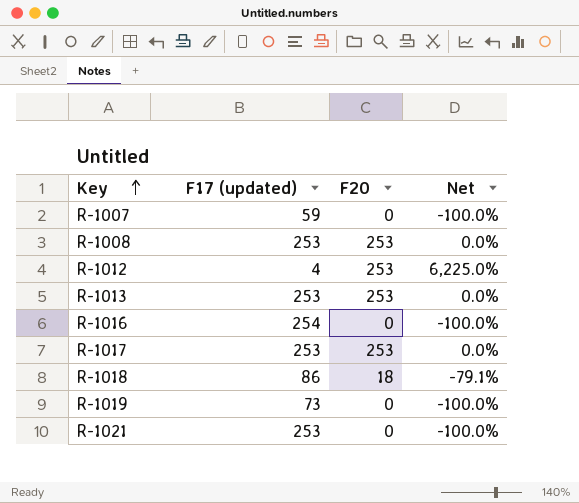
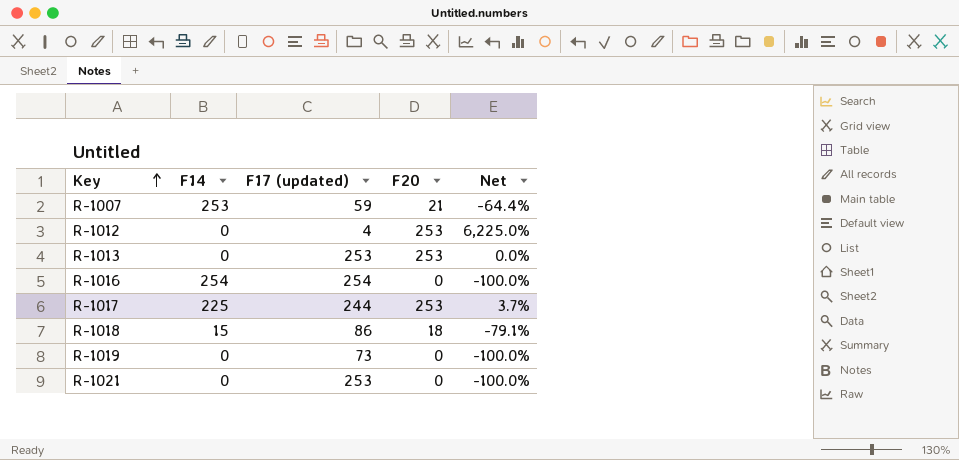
column F14 | position: none -> 2
row R-1008: 253 | 253 | 0.0% -> none
R-1007 | F20: 0 -> 21
R-1007 | Net: -100.0% -> -64.4%
R-1017 | F17 (updated): 253 -> 244
R-1017 | Net: 0.0% -> 3.7%

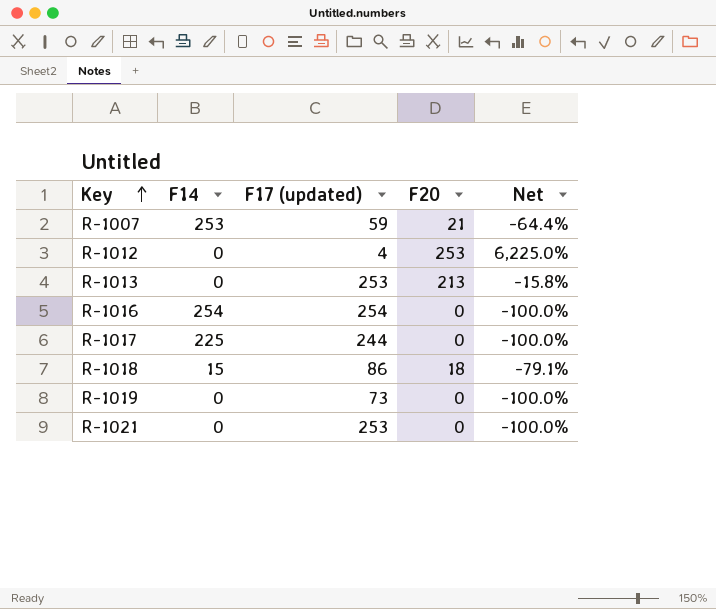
R-1013 | F20: 253 -> 213
R-1013 | Net: 0.0% -> -15.8%
R-1017 | F20: 253 -> 0
R-1017 | Net: 3.7% -> -100.0%

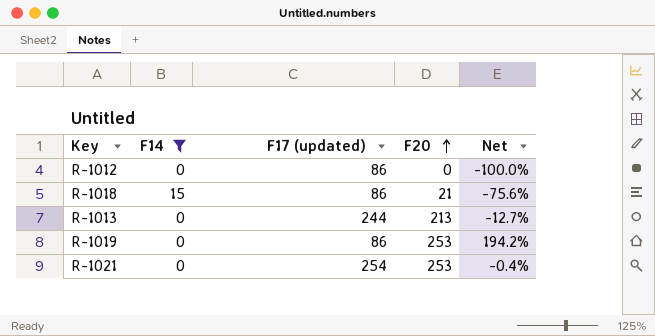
filter: none -> F14 <= 15
row order: Key ascending -> F20 ascending
R-1012 | F17 (updated): 4 -> 86
R-1012 | F20: 253 -> 0
R-1012 | Net: 6,225.0% -> -100.0%
R-1018 | F20: 18 -> 21
R-1018 | Net: -79.1% -> -75.6%
R-1013 | F17 (updated): 253 -> 244
R-1013 | Net: -15.8% -> -12.7%
R-1019 | F17 (updated): 73 -> 86
R-1019 | F20: 0 -> 253
R-1019 | Net: -100.0% -> 194.2%
R-1021 | F17 (updated): 253 -> 254
R-1021 | F20: 0 -> 253
R-1021 | Net: -100.0% -> -0.4%

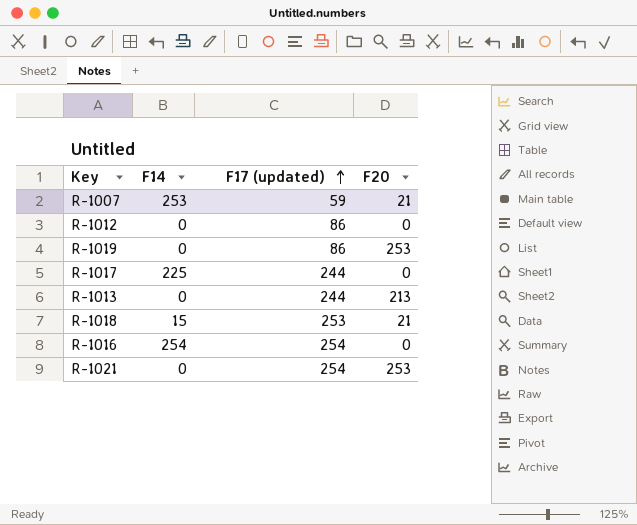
filter: F14 <= 15 -> none
row order: F20 ascending -> F17 (updated) ascending
column Net | formula: ([F20] - [F17 (updated)]) / [F17 (updated)] -> none
R-1018 | F17 (updated): 86 -> 253

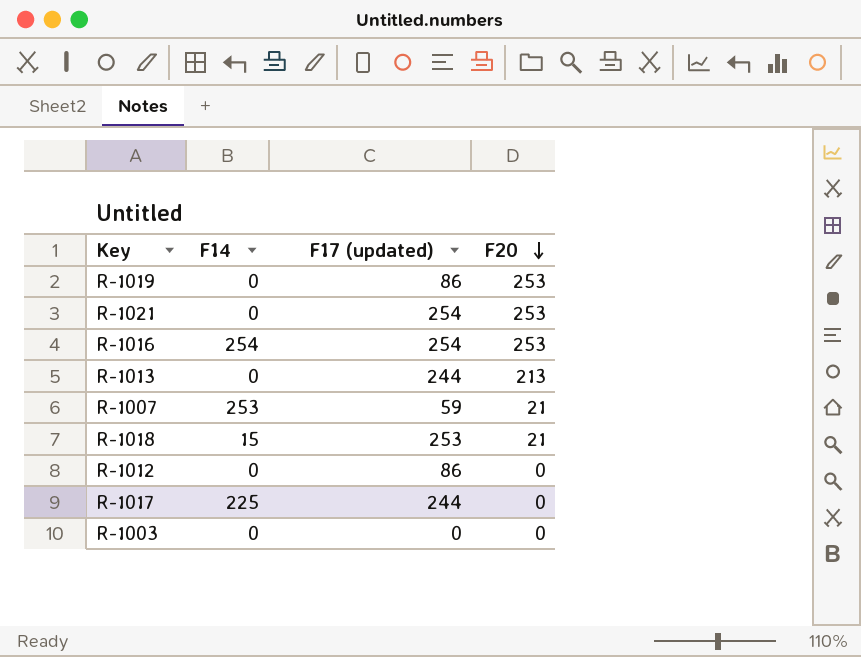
row order: F17 (updated) ascending -> F20 descending
R-1016 | F20: 0 -> 253
row R-1003: none -> 0 | 0 | 0

